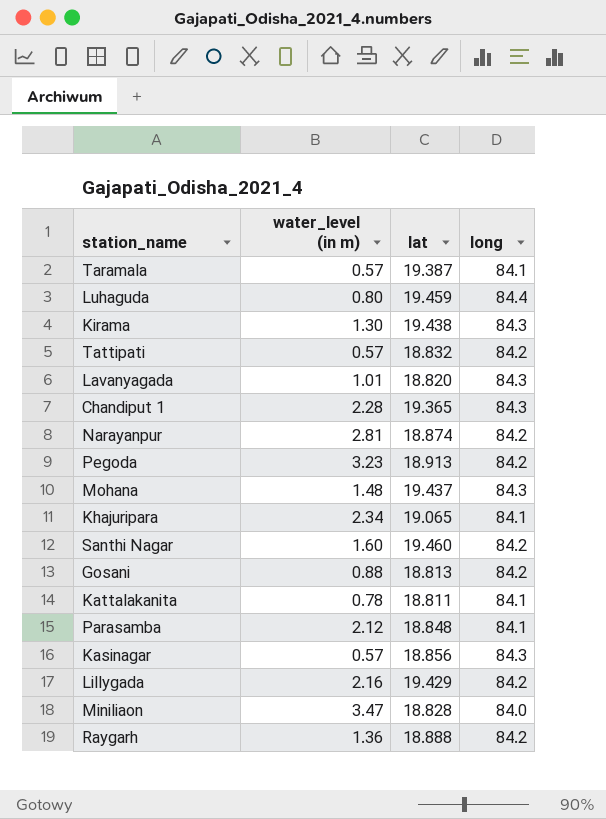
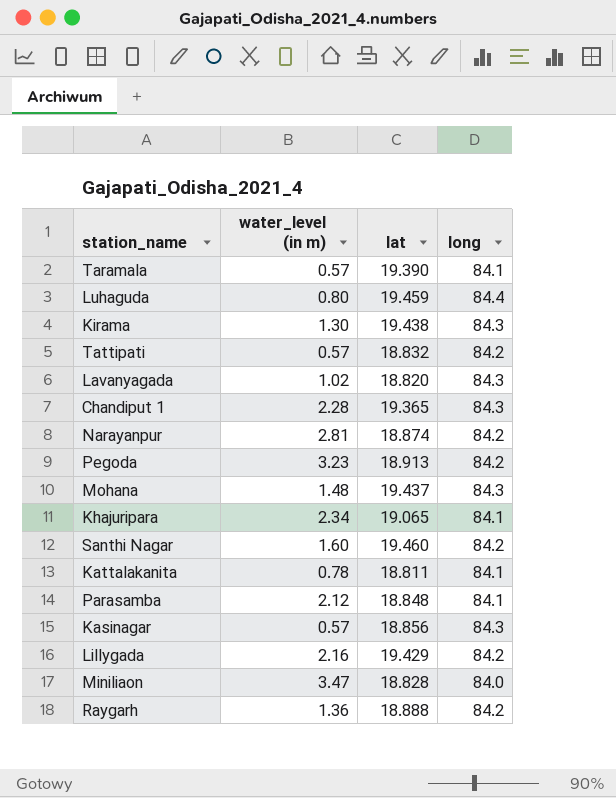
row Gosani: 0.88 | 18.813 | 84.2 -> none
Taramala | lat: 19.387 -> 19.390
Lavanyagada | water_level (in m): 1.01 -> 1.02

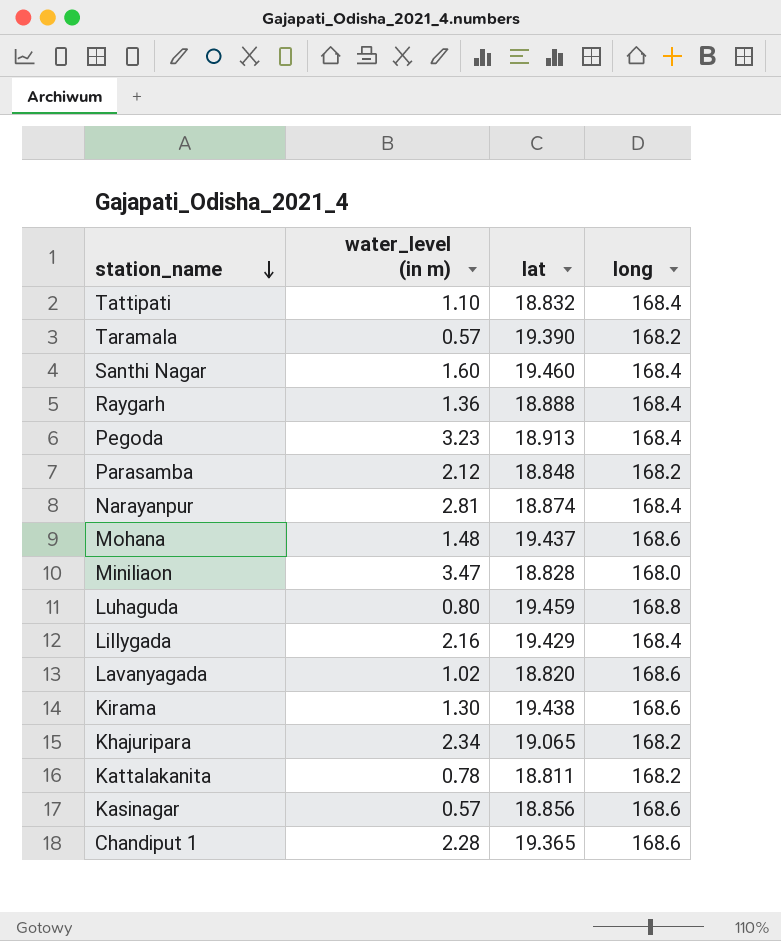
row order: none -> station_name descending
Tattipati | water_level (in m): 0.57 -> 1.10
Tattipati | long: 84.2 -> 168.4
Taramala | long: 84.1 -> 168.2
Santhi Nagar | long: 84.2 -> 168.4
Raygarh | long: 84.2 -> 168.4
Pegoda | long: 84.2 -> 168.4
Parasamba | long: 84.1 -> 168.2
Narayanpur | long: 84.2 -> 168.4
Mohana | long: 84.3 -> 168.6
Miniliaon | long: 84.0 -> 168.0
Luhaguda | long: 84.4 -> 168.8
Lillygada | long: 84.2 -> 168.4
Lavanyagada | long: 84.3 -> 168.6
Kirama | long: 84.3 -> 168.6
Khajuripara | long: 84.1 -> 168.2
Kattalakanita | long: 84.1 -> 168.2
Kasinagar | long: 84.3 -> 168.6
Chandiput 1 | long: 84.3 -> 168.6

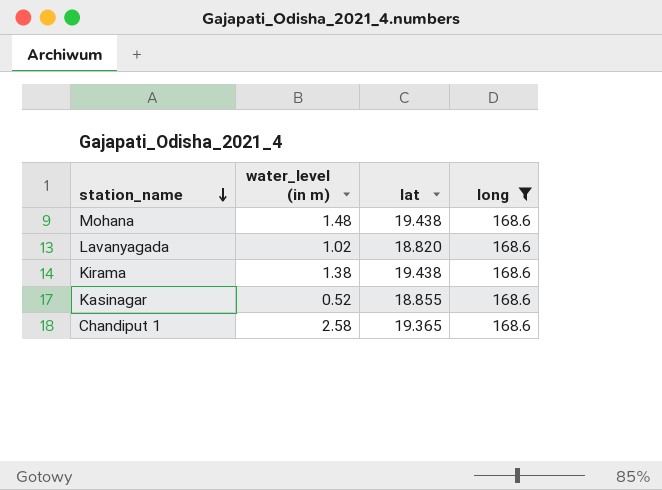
filter: none -> long = 168.6
Mohana | lat: 19.437 -> 19.438
Kirama | water_level (in m): 1.30 -> 1.38
Kasinagar | water_level (in m): 0.57 -> 0.52
Kasinagar | lat: 18.856 -> 18.855
Chandiput 1 | water_level (in m): 2.28 -> 2.58

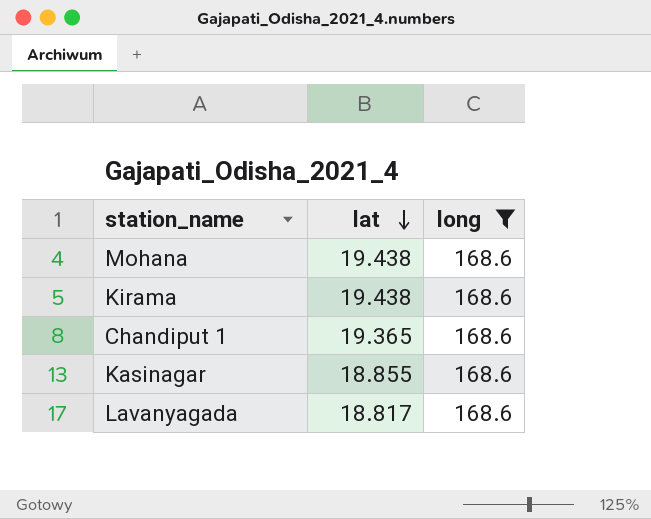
row order: station_name descending -> lat descending
column water_level (in m) | position: 2 -> none
Lavanyagada | lat: 18.820 -> 18.817

